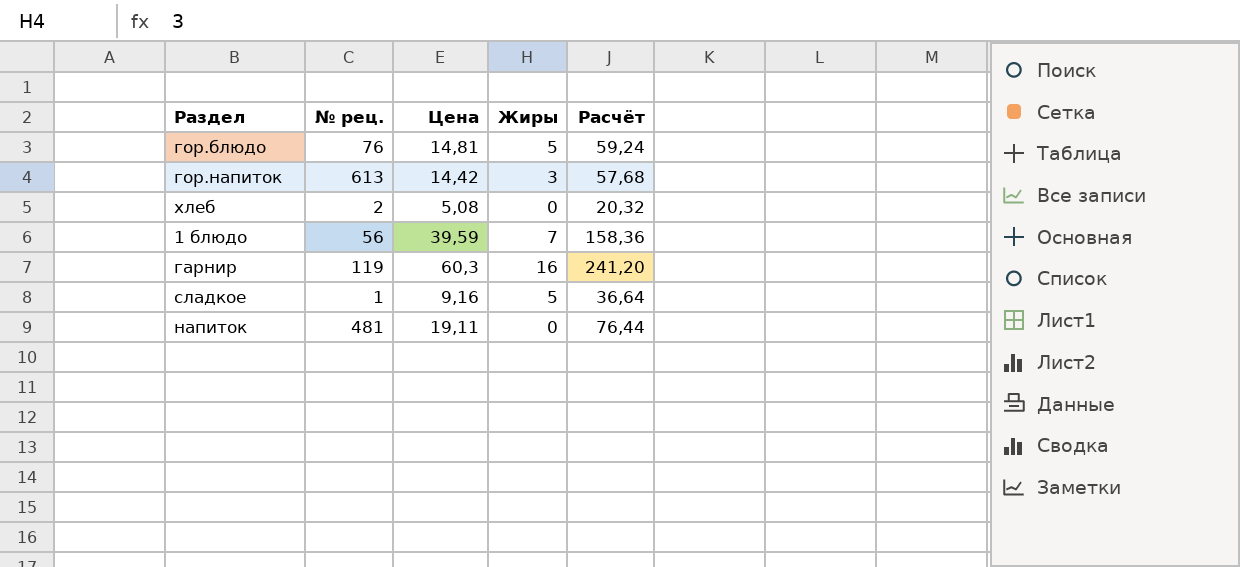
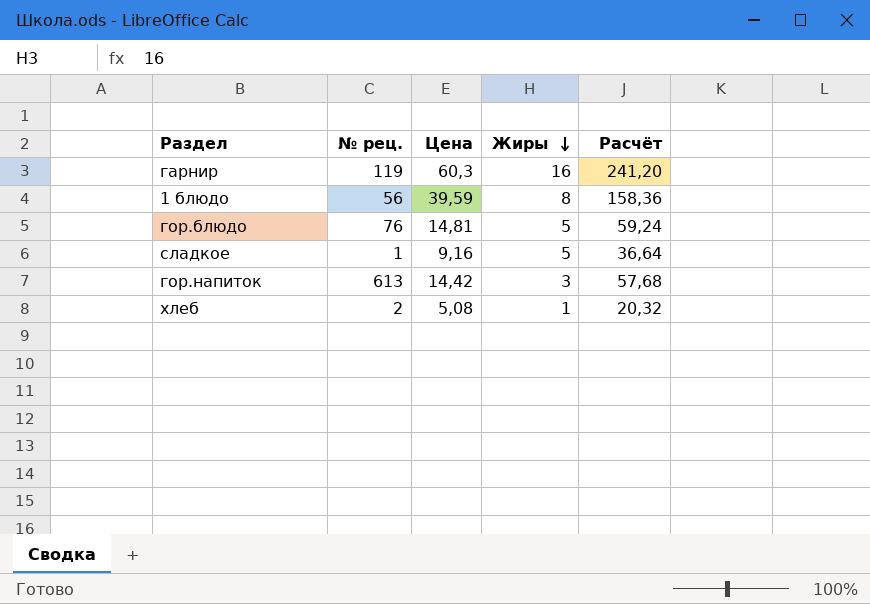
row order: none -> Жиры descending
row напиток: 481 | 19,11 | 0 | 76,44 -> none
1 блюдо | Жиры: 7 -> 8
хлеб | Жиры: 0 -> 1

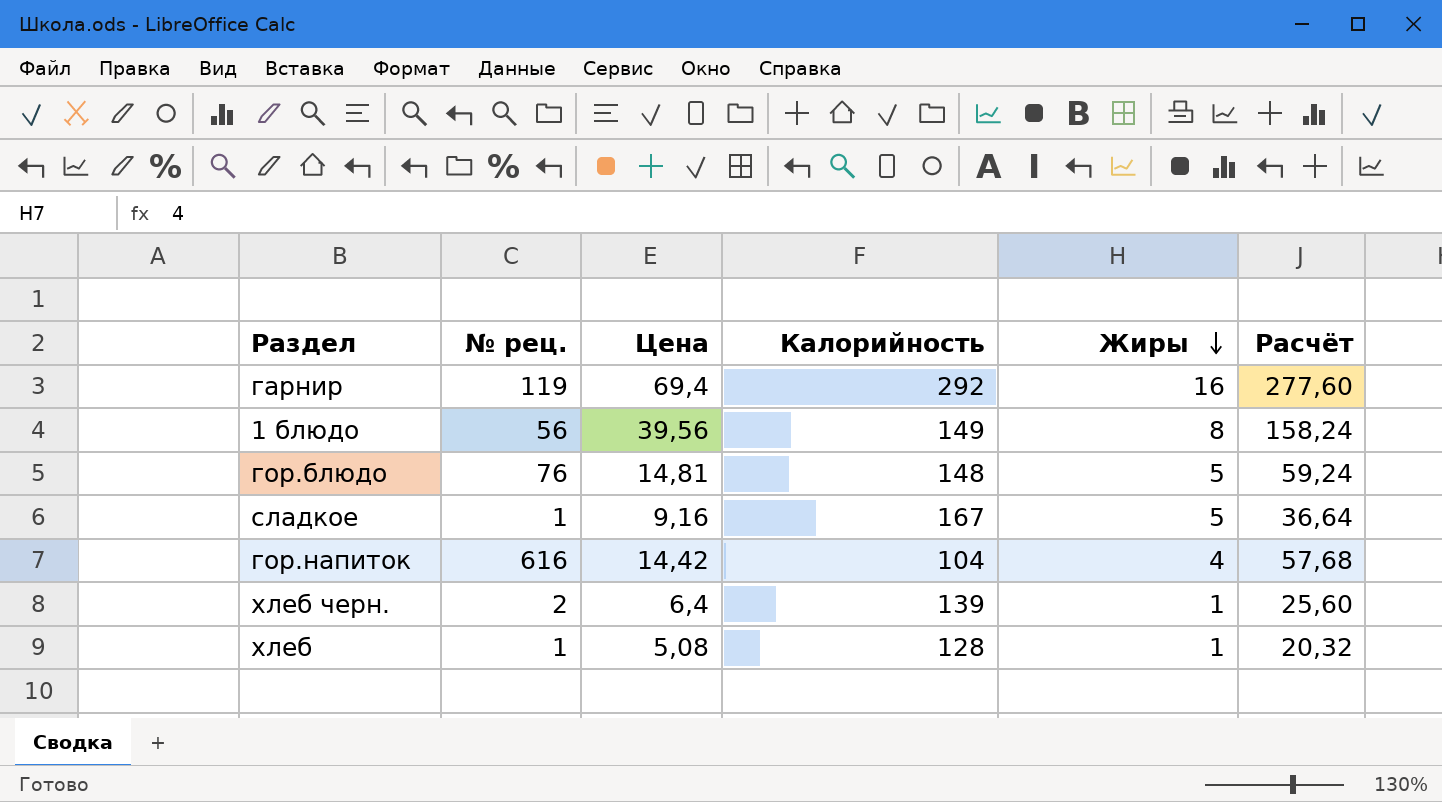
column Калорийность | position: none -> 4
гарнир | Цена: 60,3 -> 69,4
гарнир | Расчёт: 241,20 -> 277,60
1 блюдо | Цена: 39,59 -> 39,56
1 блюдо | Расчёт: 158,36 -> 158,24
гор.напиток | № рец.: 613 -> 616
гор.напиток | Жиры: 3 -> 4
row хлеб черн.: none -> 2 | 6,4 | 139 | 1 | 25,60
хлеб | № рец.: 2 -> 1

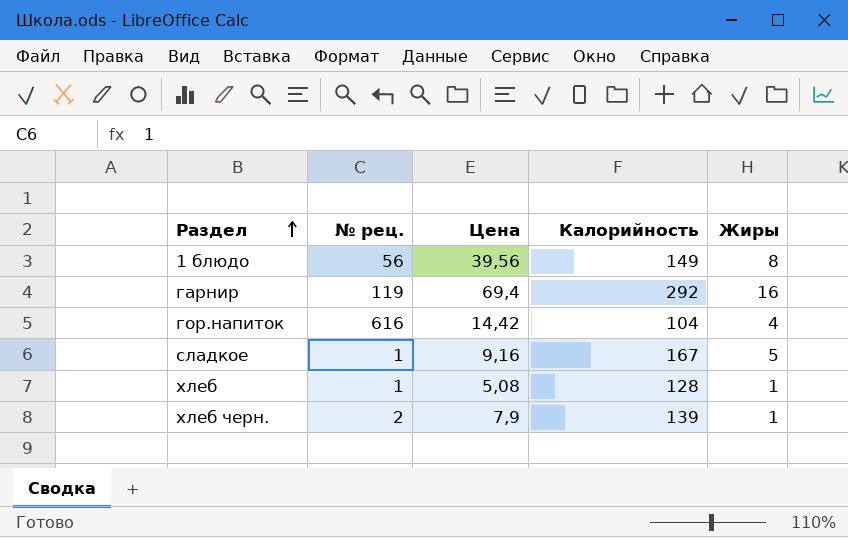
row order: Жиры descending -> Раздел ascending
column Расчёт | formula: [Цена] * 4 -> none
row гор.блюдо: 76 | 14,81 | 148 | 5 | 59,24 -> none
хлеб черн. | Цена: 6,4 -> 7,9

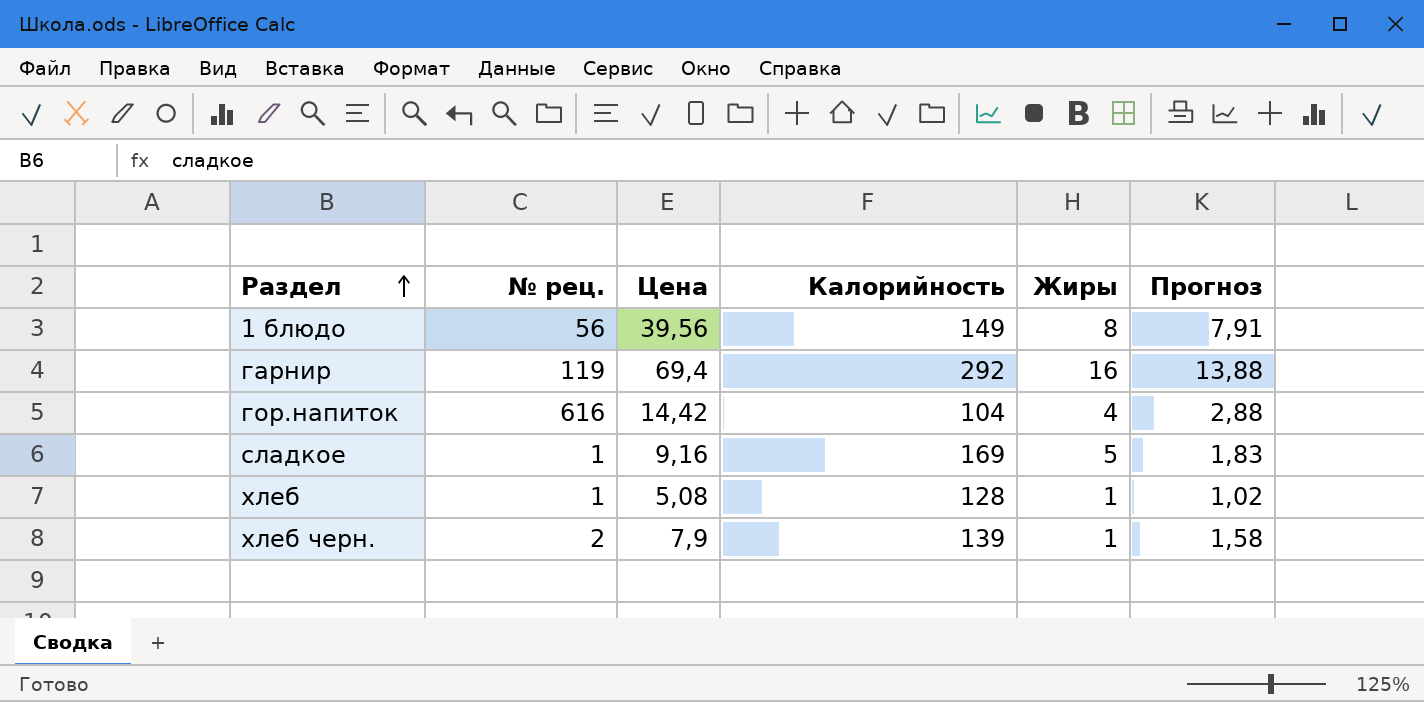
column Прогноз | formula: none -> [Цена] * 0,2
сладкое | Калорийность: 167 -> 169

